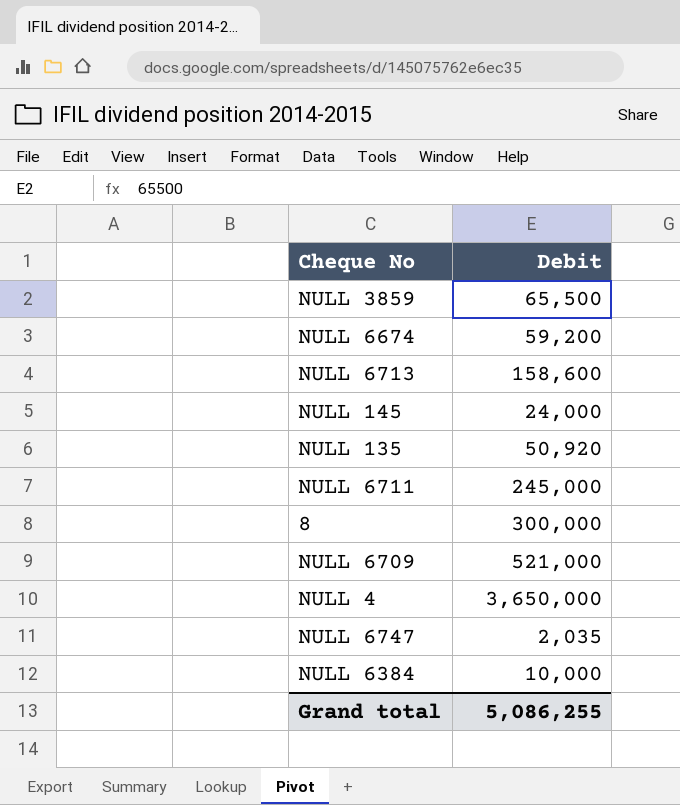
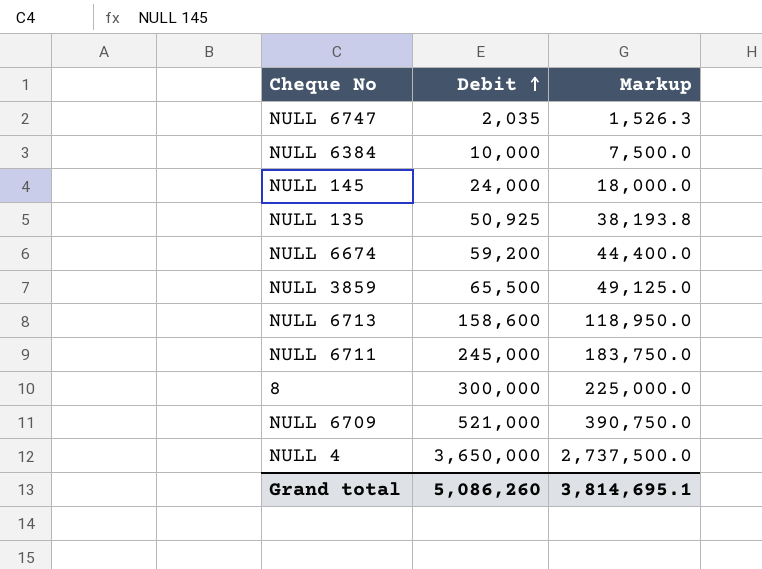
row order: none -> Debit ascending
column Markup | formula: none -> [Debit] * 0.75
NULL 135 | Debit: 50,920 -> 50,925
Grand total | Debit: 5,086,255 -> 5,086,260

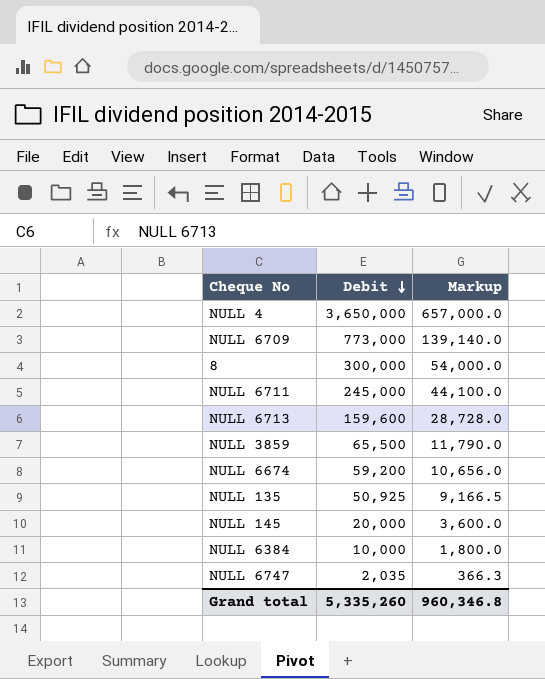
row order: Debit ascending -> Debit descending
column Markup | formula: [Debit] * 0.75 -> [Debit] * 0.18
NULL 6709 | Debit: 521,000 -> 773,000
NULL 6713 | Debit: 158,600 -> 159,600
NULL 145 | Debit: 24,000 -> 20,000
Grand total | Debit: 5,086,260 -> 5,335,260
Grand total | Markup: 3,814,695.1 -> 960,346.8

